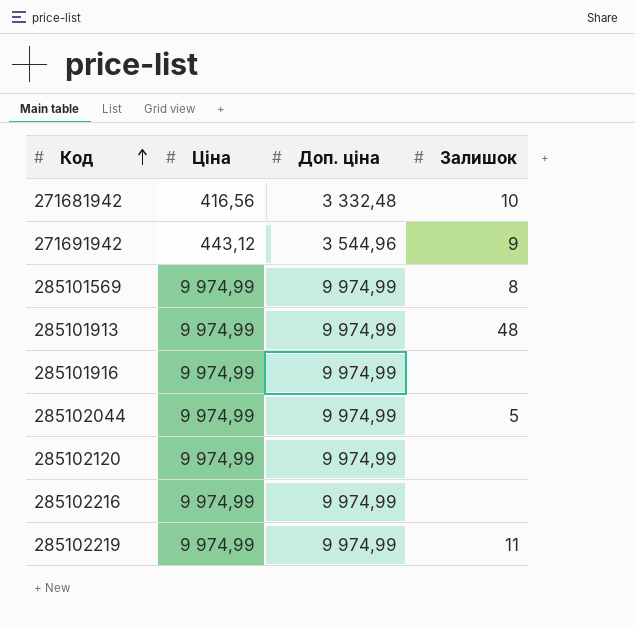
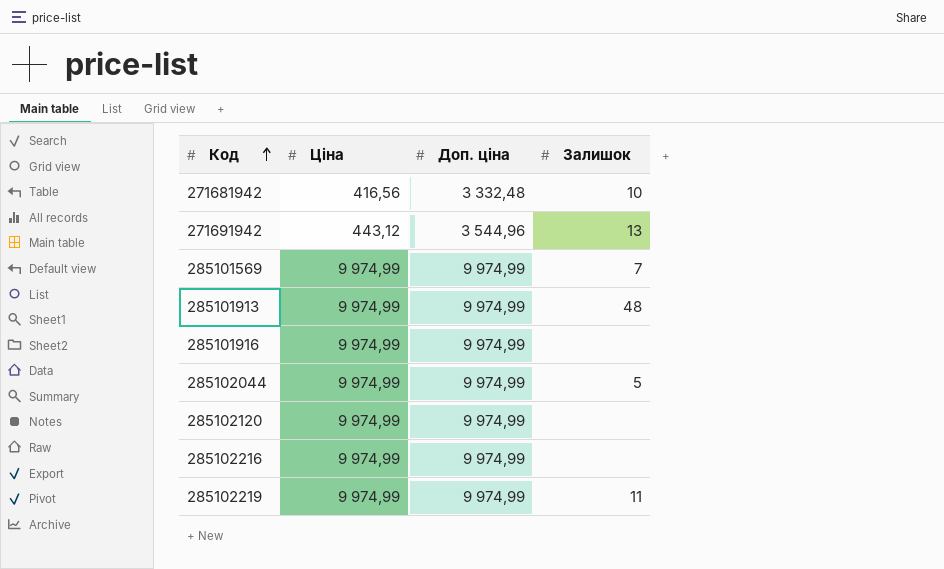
271691942 | Залишок: 9 -> 13
285101569 | Залишок: 8 -> 7

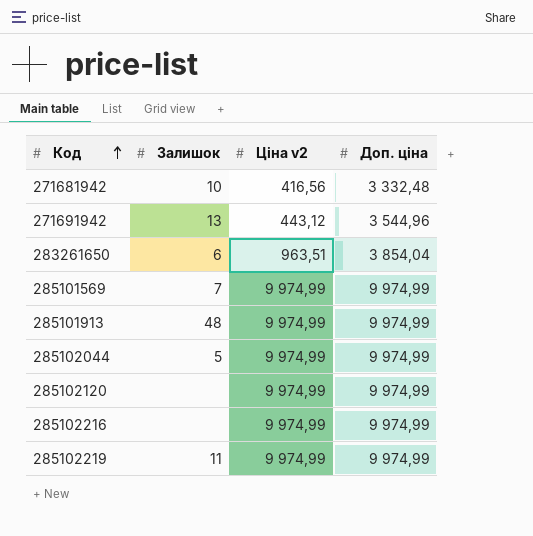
column Залишок | position: 4 -> 2
column name: Ціна -> Ціна v2
row 285101916: 9 974,99 | 9 974,99 | none -> none
row 283261650: none -> 6 | 963,51 | 3 854,04

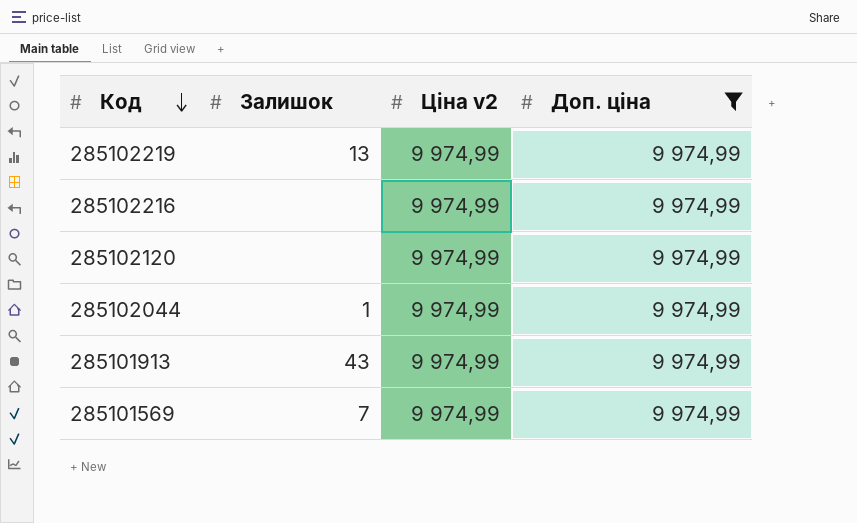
filter: none -> Доп. ціна = 9 974,99
row order: Код ascending -> Код descending
285102219 | Залишок: 11 -> 13
285102044 | Залишок: 5 -> 1
285101913 | Залишок: 48 -> 43

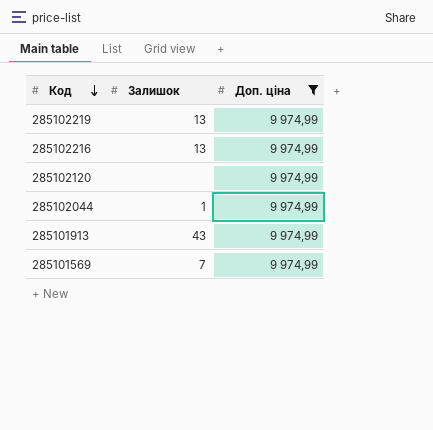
column Ціна v2 | position: 3 -> none
285102216 | Залишок: none -> 13

